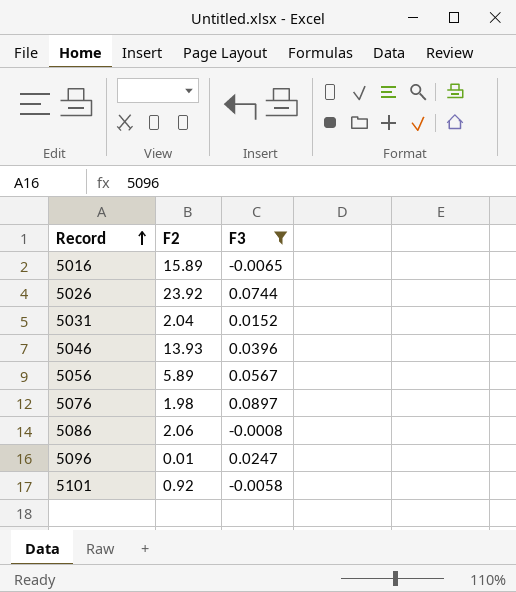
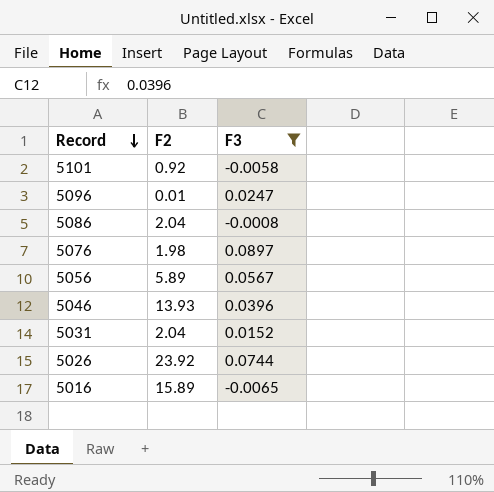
row order: Record ascending -> Record descending
5086 | F2: 2.06 -> 2.04

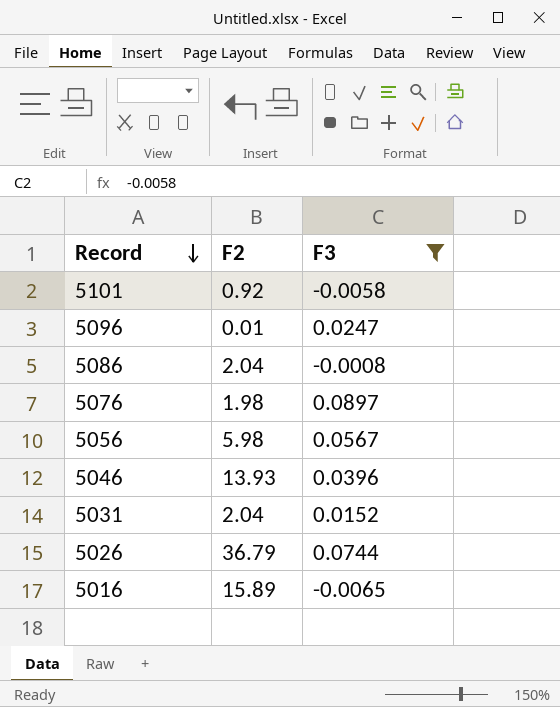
5056 | F2: 5.89 -> 5.98
5026 | F2: 23.92 -> 36.79

